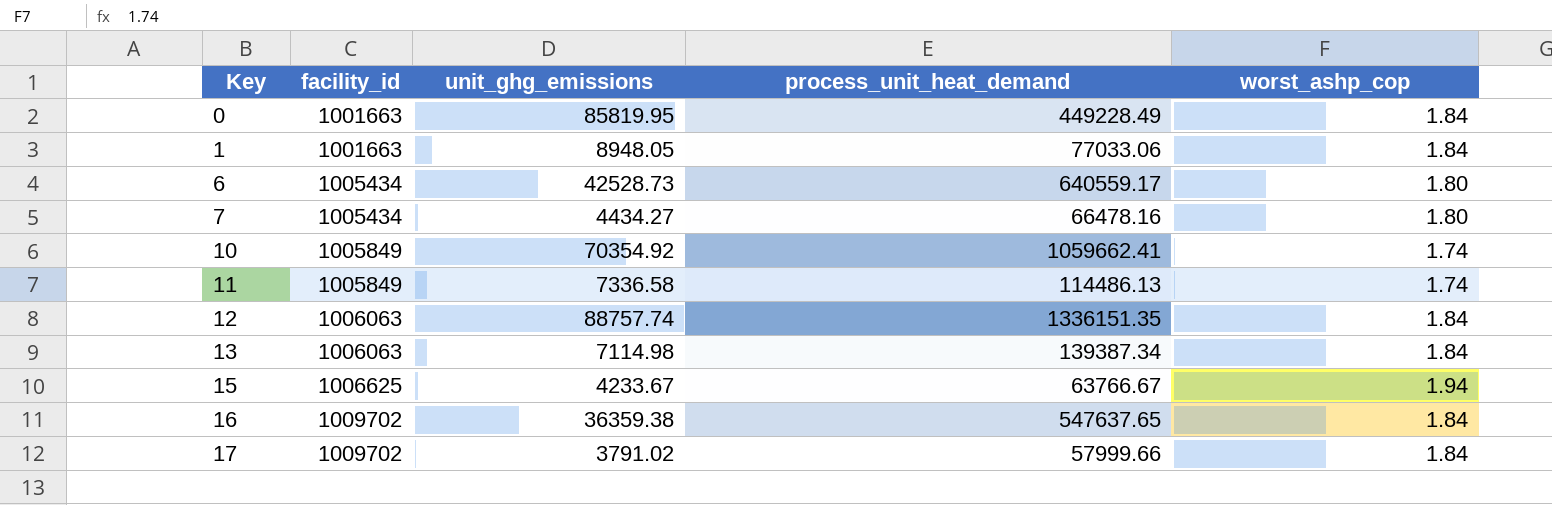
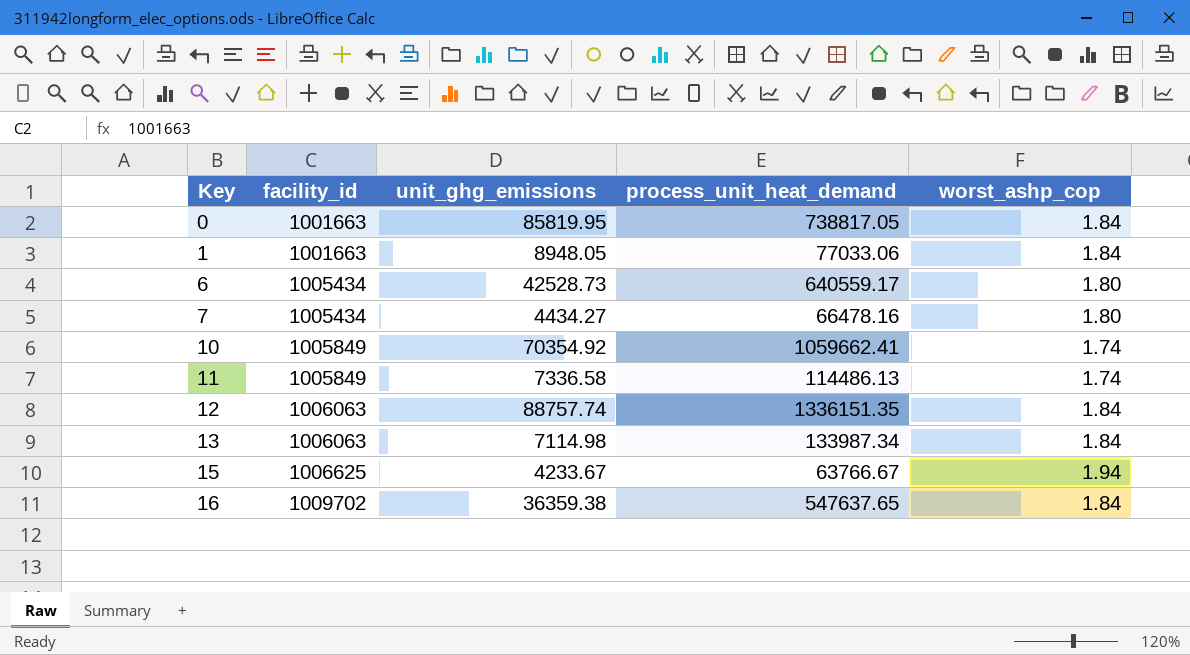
row 17: 1009702 | 3791.02 | 57999.66 | 1.84 -> none
0 | process_unit_heat_demand: 449228.49 -> 738817.05
13 | process_unit_heat_demand: 139387.34 -> 133987.34

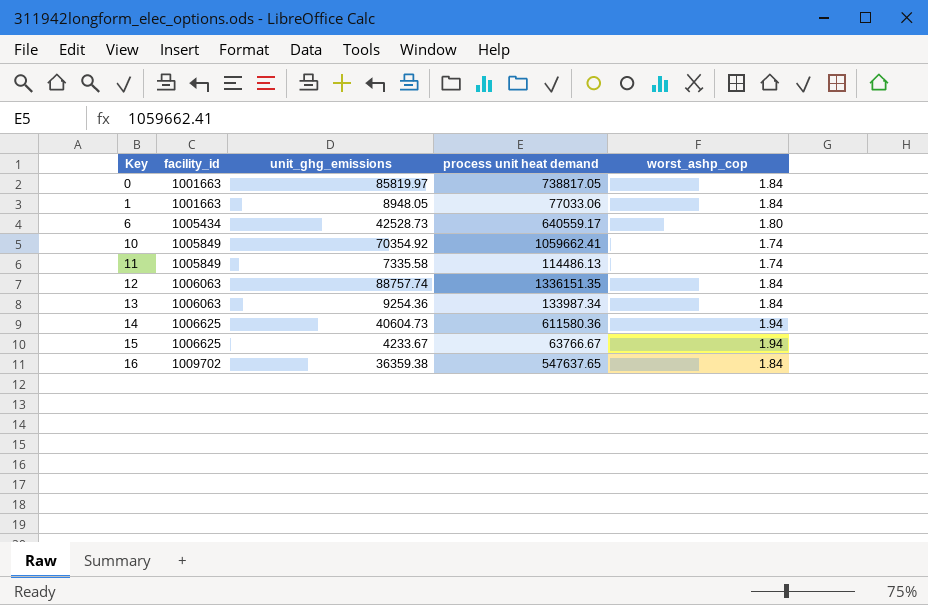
column name: process_unit_heat_demand -> process unit heat demand
row 7: 1005434 | 4434.27 | 66478.16 | 1.80 -> none
0 | unit_ghg_emissions: 85819.95 -> 85819.97
11 | unit_ghg_emissions: 7336.58 -> 7335.58
13 | unit_ghg_emissions: 7114.98 -> 9254.36
row 14: none -> 1006625 | 40604.73 | 611580.36 | 1.94

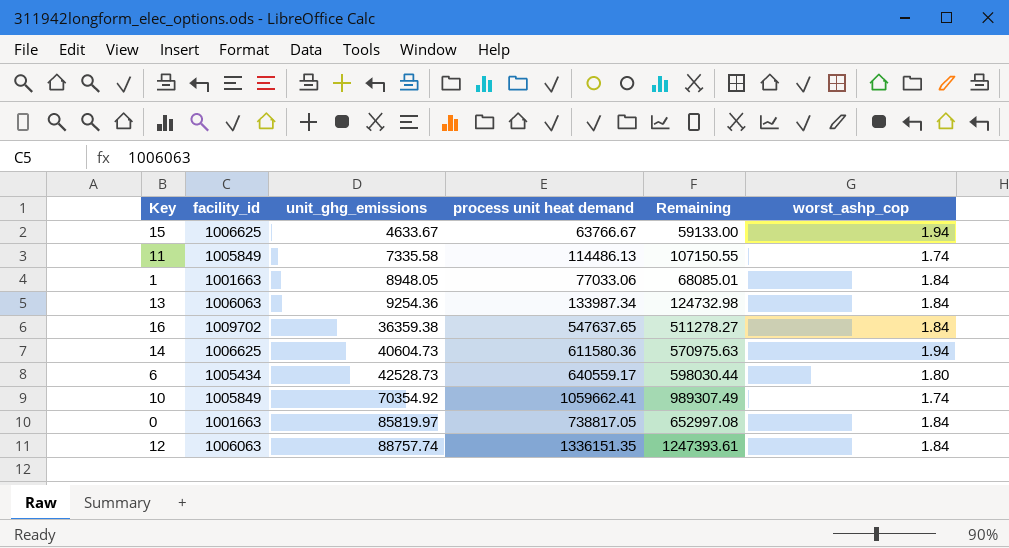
row order: Key ascending -> unit_ghg_emissions ascending
column Remaining | formula: none -> [process unit heat demand] - [unit_ghg_emissions]
15 | unit_ghg_emissions: 4233.67 -> 4633.67

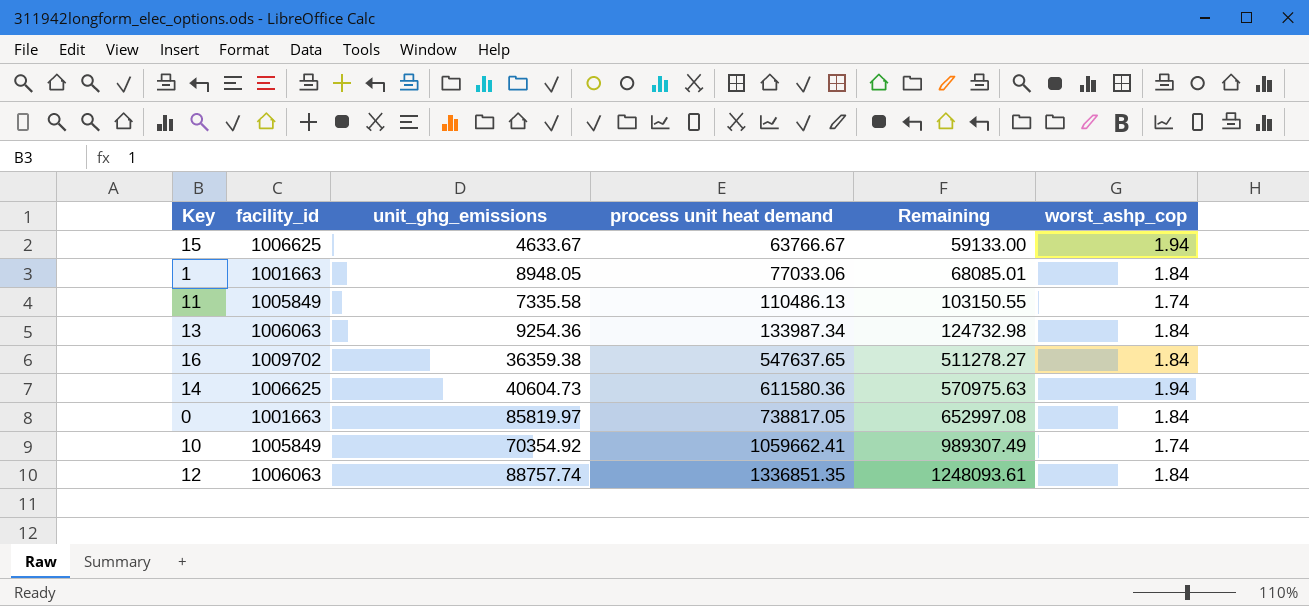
row order: unit_ghg_emissions ascending -> process unit heat demand ascending
row 6: 1005434 | 42528.73 | 640559.17 | 598030.44 | 1.80 -> none
11 | process unit heat demand: 114486.13 -> 110486.13
11 | Remaining: 107150.55 -> 103150.55
12 | process unit heat demand: 1336151.35 -> 1336851.35
12 | Remaining: 1247393.61 -> 1248093.61

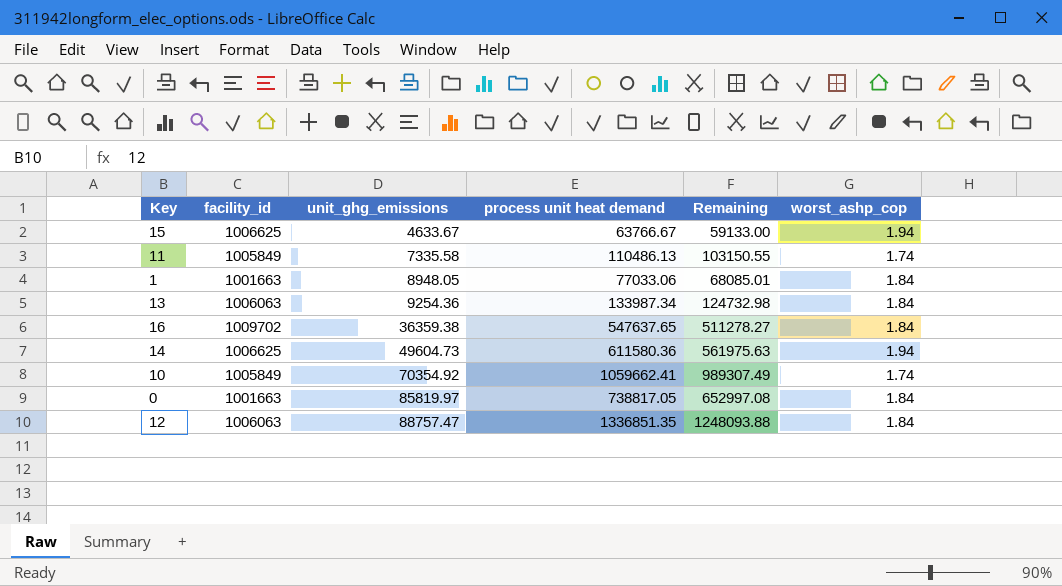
row order: process unit heat demand ascending -> unit_ghg_emissions ascending
14 | unit_ghg_emissions: 40604.73 -> 49604.73
14 | Remaining: 570975.63 -> 561975.63
12 | unit_ghg_emissions: 88757.74 -> 88757.47
12 | Remaining: 1248093.61 -> 1248093.88

